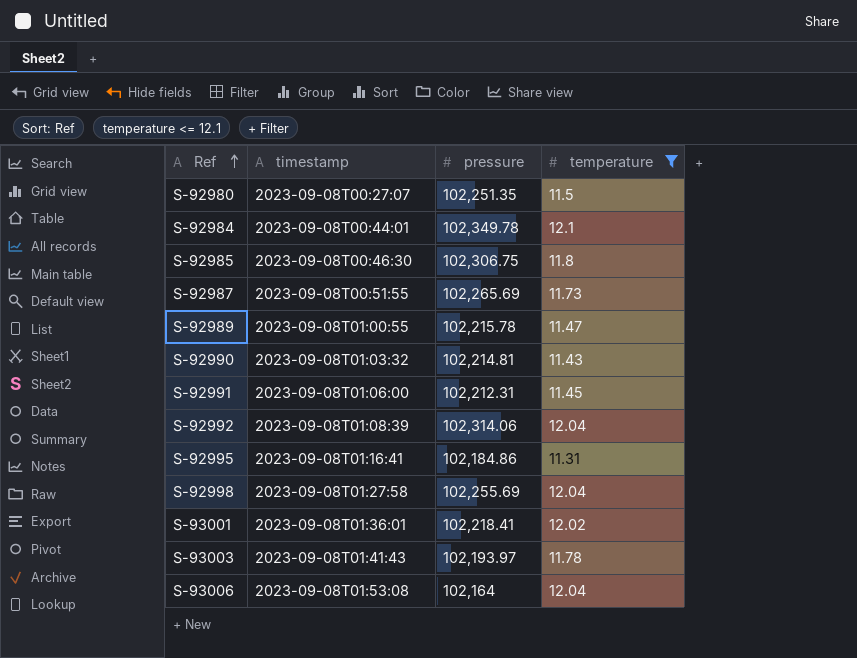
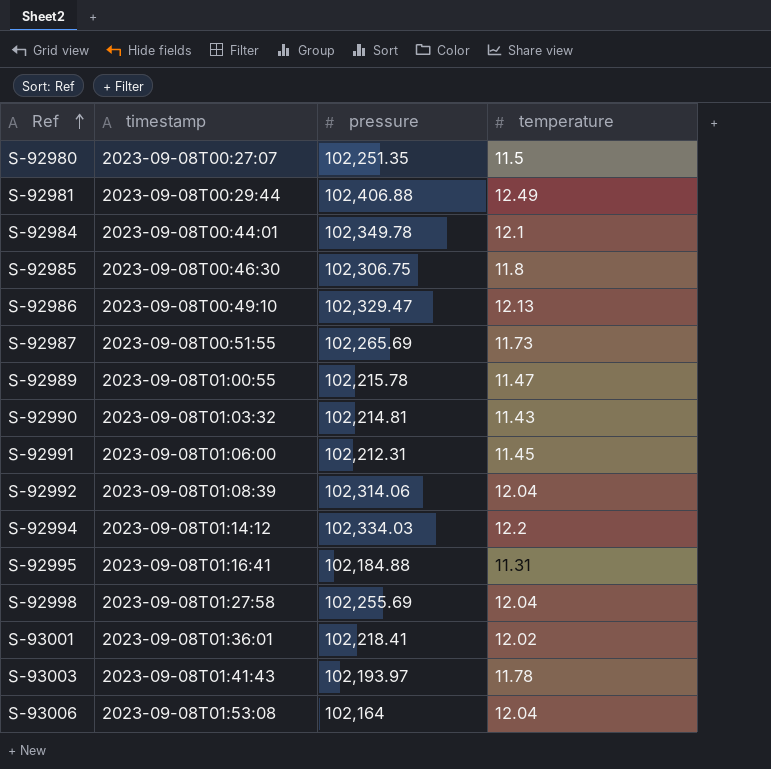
filter: temperature <= 12.1 -> none
S-92995 | pressure: 102,184.86 -> 102,184.88

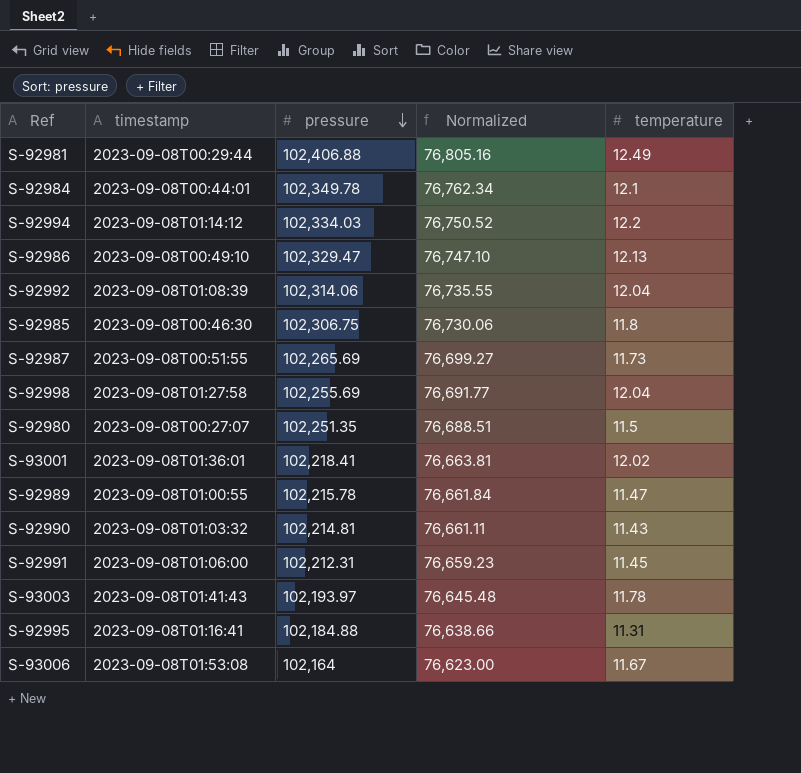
row order: Ref ascending -> pressure descending
column Normalized | formula: none -> [pressure] * 0.75
S-93006 | temperature: 12.04 -> 11.67

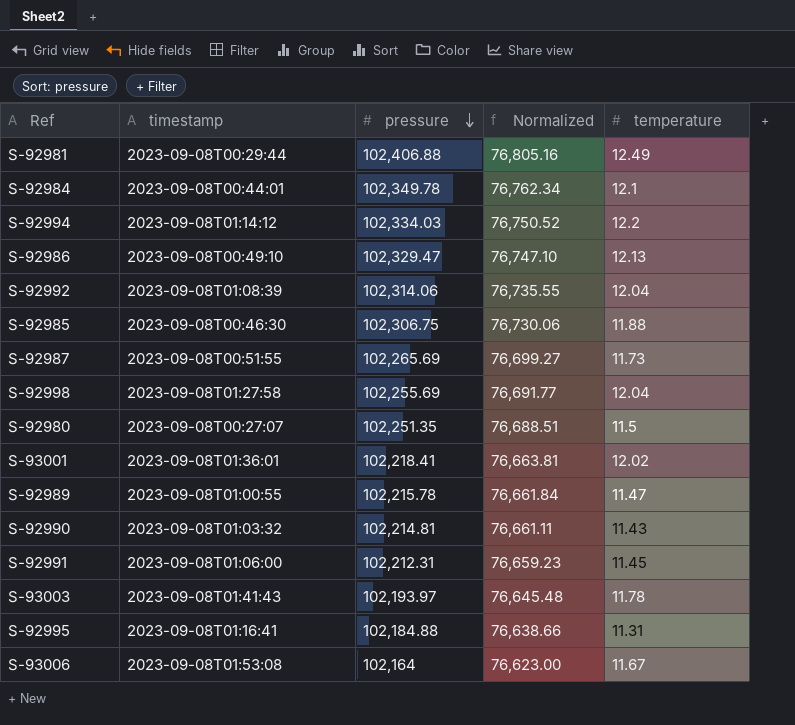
S-92985 | temperature: 11.8 -> 11.88

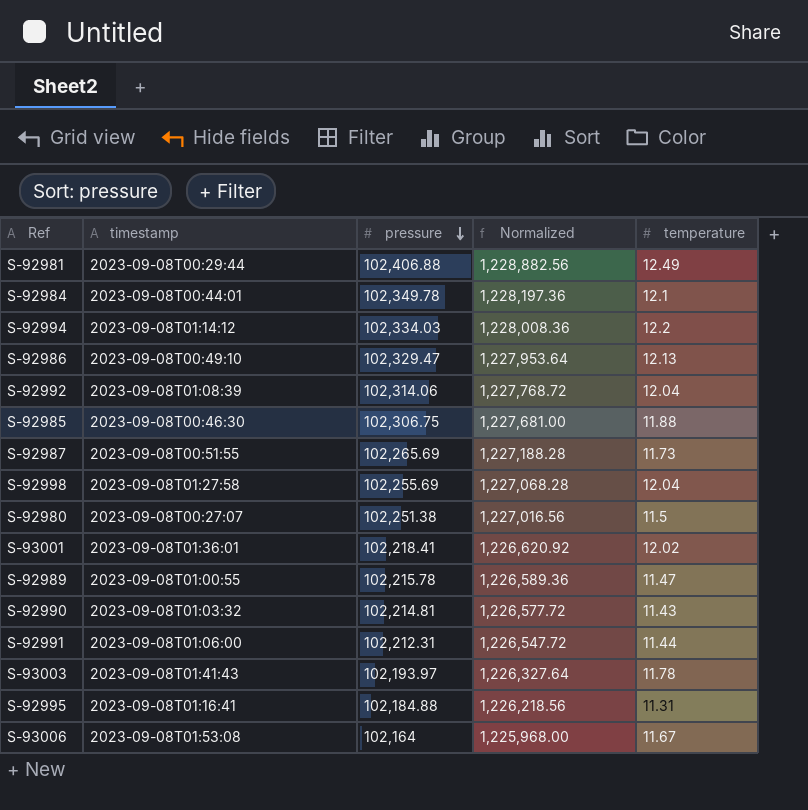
column Normalized | formula: [pressure] * 0.75 -> [pressure] * 12
S-92980 | pressure: 102,251.35 -> 102,251.38
S-92991 | temperature: 11.45 -> 11.44

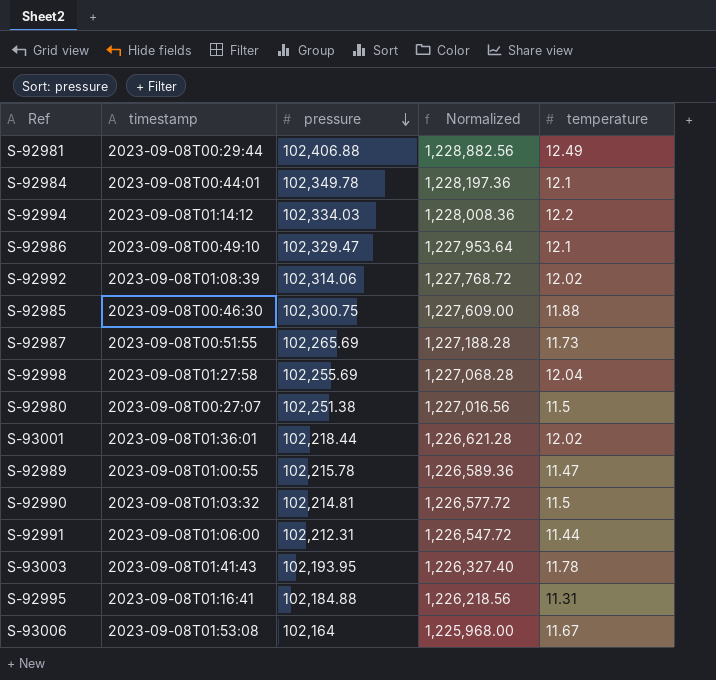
S-92986 | temperature: 12.13 -> 12.1
S-92992 | temperature: 12.04 -> 12.02
S-92985 | pressure: 102,306.75 -> 102,300.75
S-92985 | Normalized: 1,227,681.00 -> 1,227,609.00
S-93001 | pressure: 102,218.41 -> 102,218.44
S-93001 | Normalized: 1,226,620.92 -> 1,226,621.28
S-92990 | temperature: 11.43 -> 11.5
S-93003 | pressure: 102,193.97 -> 102,193.95
S-93003 | Normalized: 1,226,327.64 -> 1,226,327.40

